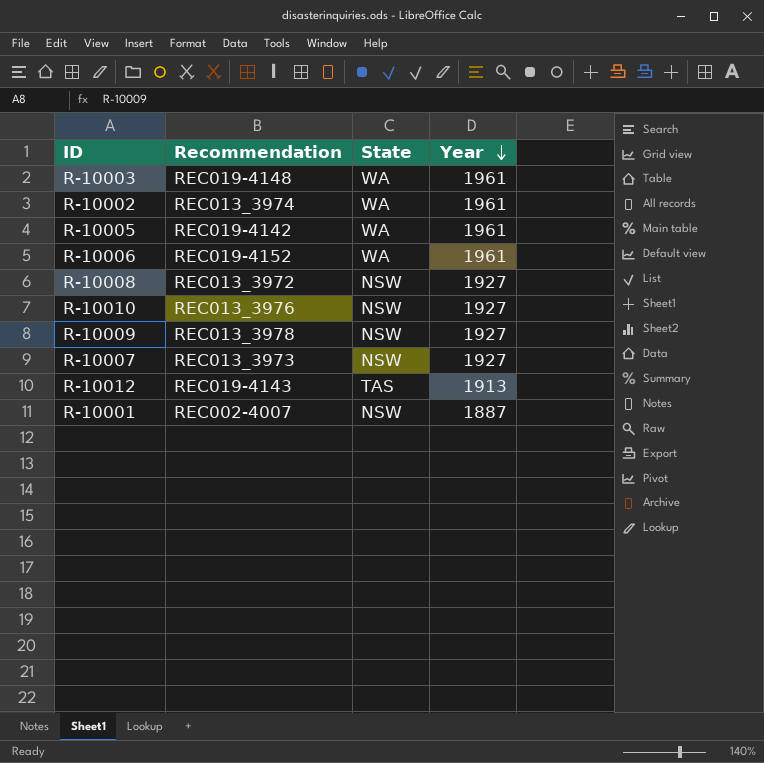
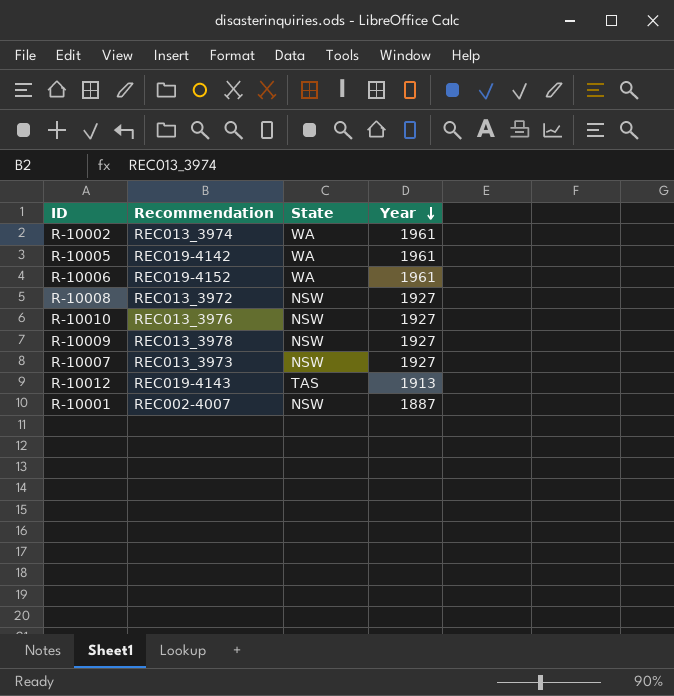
row R-10003: REC019-4148 | WA | 1961 -> none

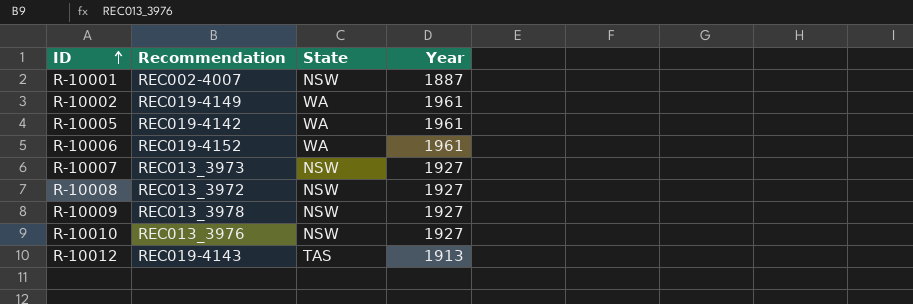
row order: Year descending -> ID ascending
R-10002 | Recommendation: REC013_3974 -> REC019-4149

